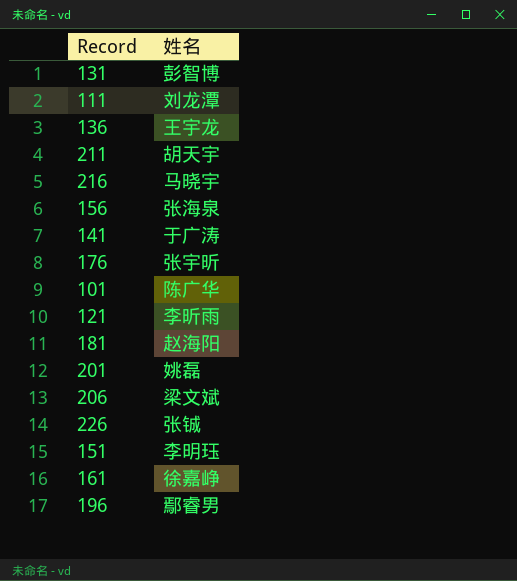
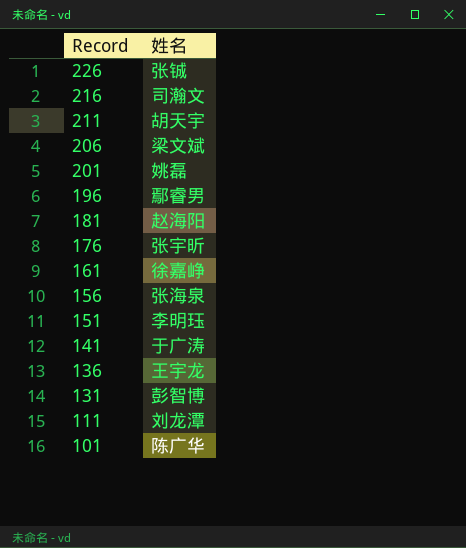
row order: none -> Record descending
row 121: 李昕雨 -> none
216 | 姓名: 马晓宇 -> 司瀚文

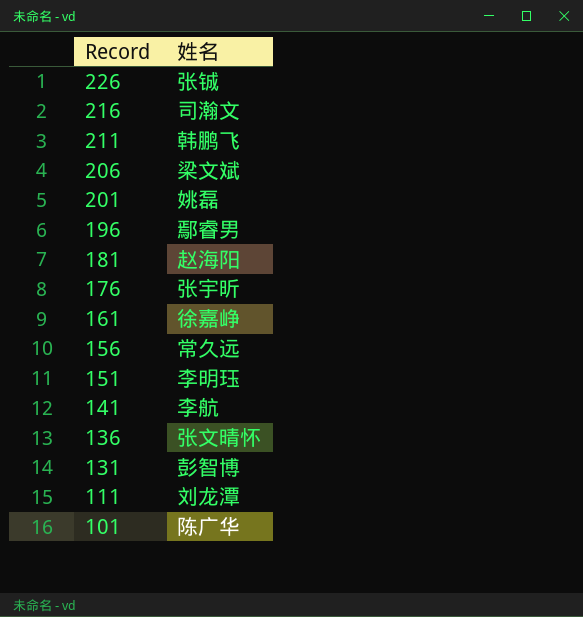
211 | 姓名: 胡天宇 -> 韩鹏飞
156 | 姓名: 张海泉 -> 常久远
141 | 姓名: 于广涛 -> 李航
136 | 姓名: 王宇龙 -> 张文晴怀

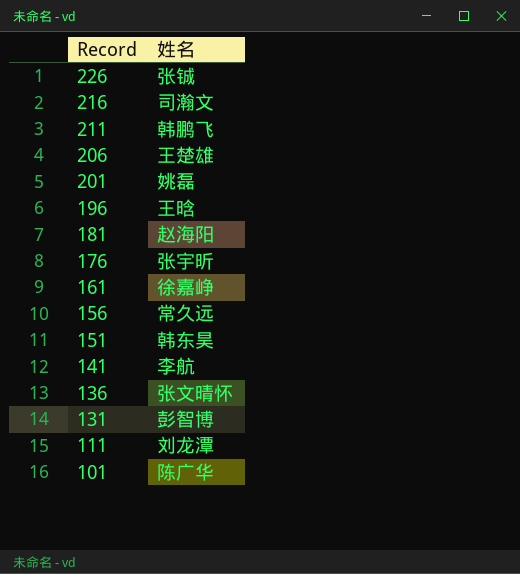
206 | 姓名: 梁文斌 -> 王楚雄
196 | 姓名: 鄢睿男 -> 王晗
151 | 姓名: 李明珏 -> 韩东昊

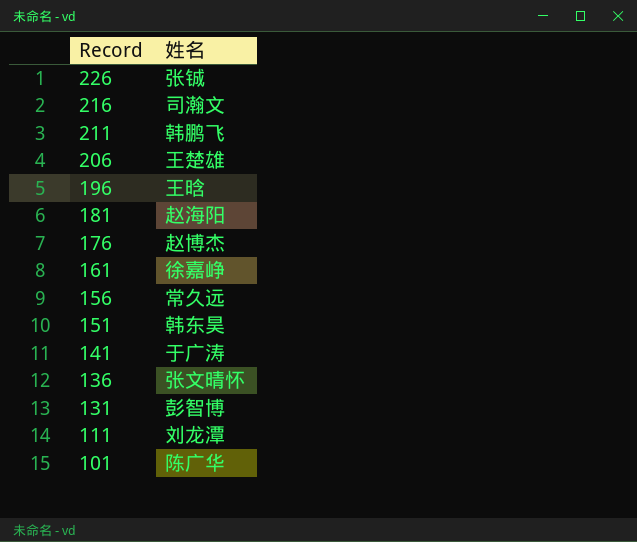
row 201: 姚磊 -> none
176 | 姓名: 张宇昕 -> 赵博杰
141 | 姓名: 李航 -> 于广涛

